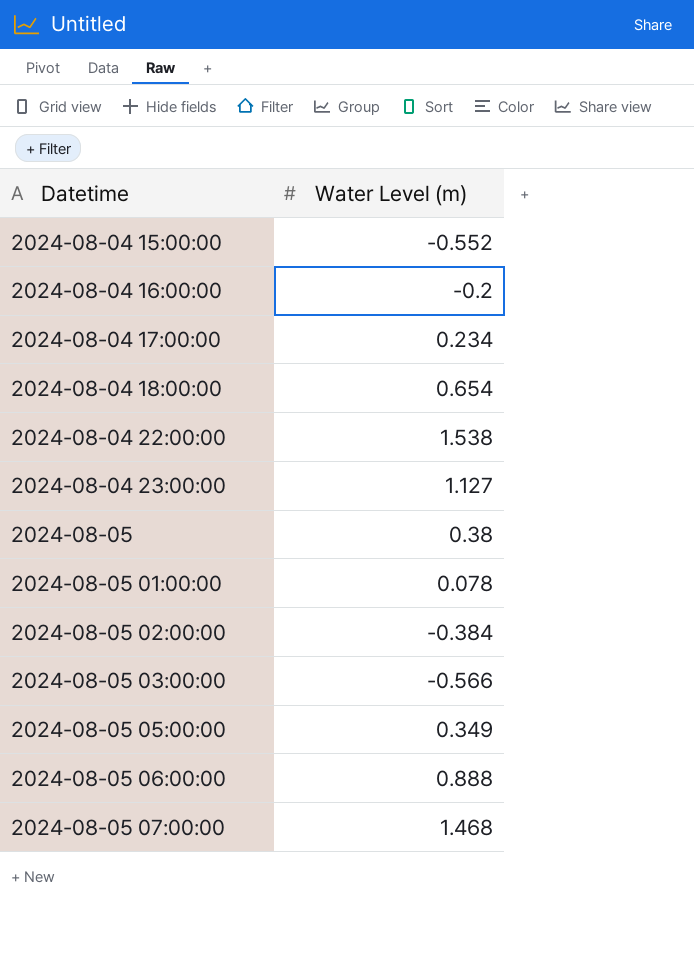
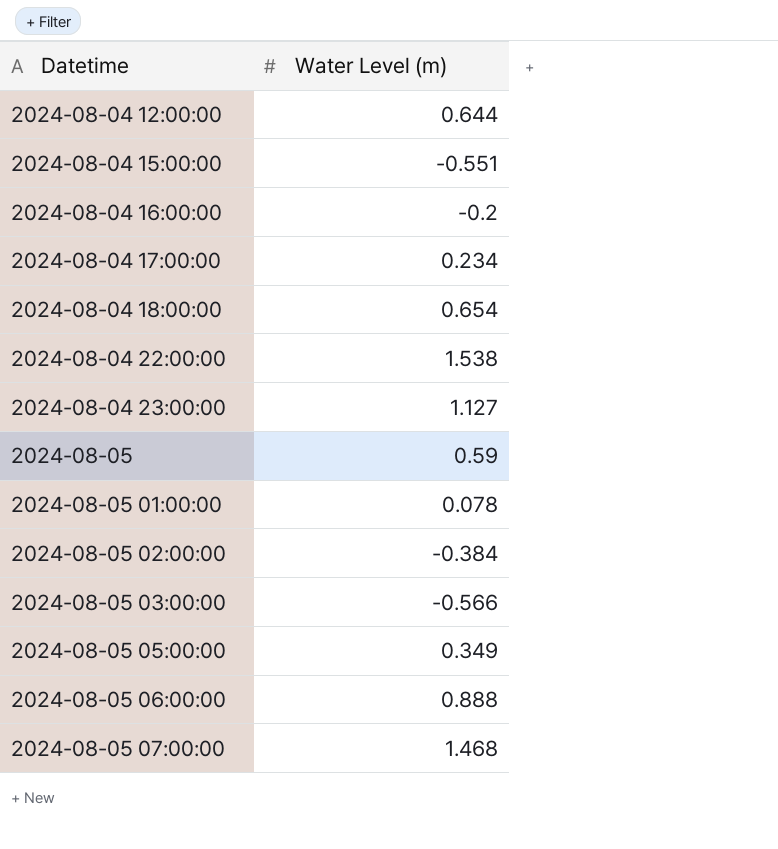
row 2024-08-04 12:00:00: none -> 0.644
2024-08-04 15:00:00 | Water Level (m): -0.552 -> -0.551
2024-08-05 | Water Level (m): 0.38 -> 0.59

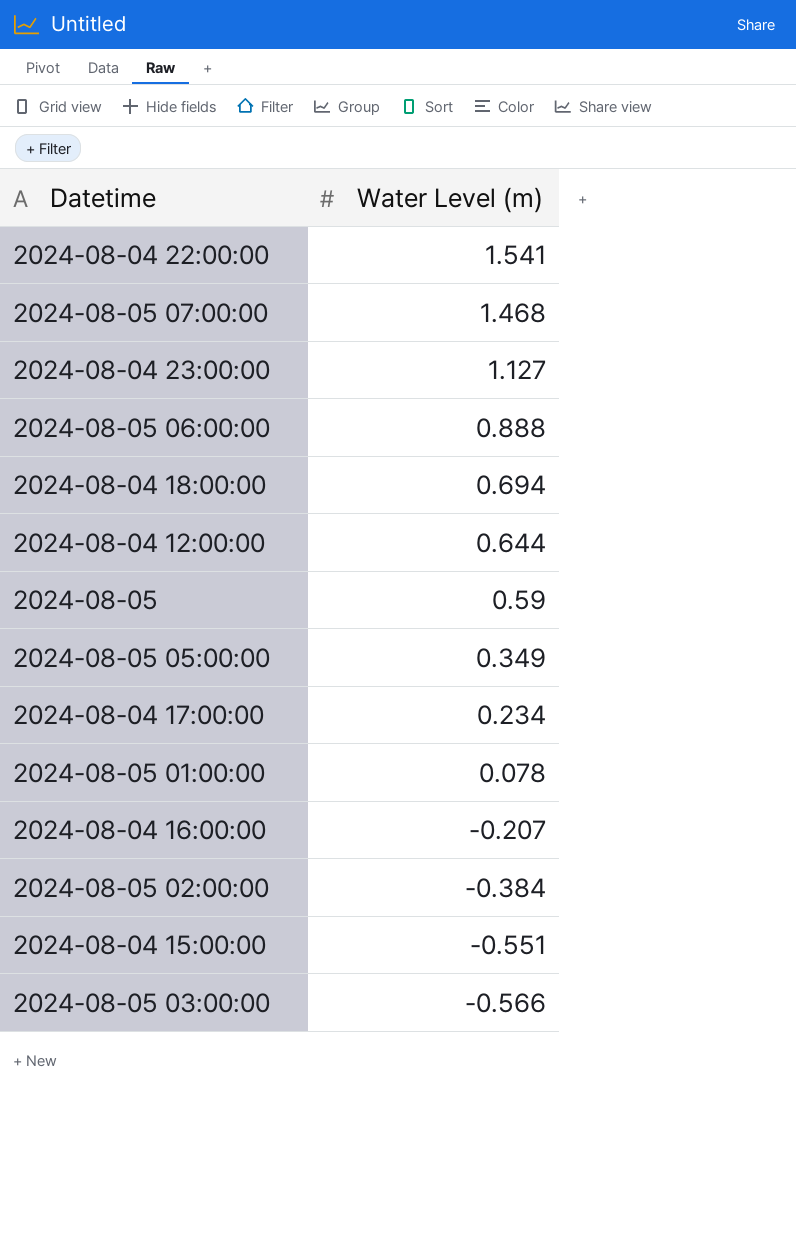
row order: Datetime ascending -> Water Level (m) descending
2024-08-04 22:00:00 | Water Level (m): 1.538 -> 1.541
2024-08-04 18:00:00 | Water Level (m): 0.654 -> 0.694
2024-08-04 16:00:00 | Water Level (m): -0.2 -> -0.207

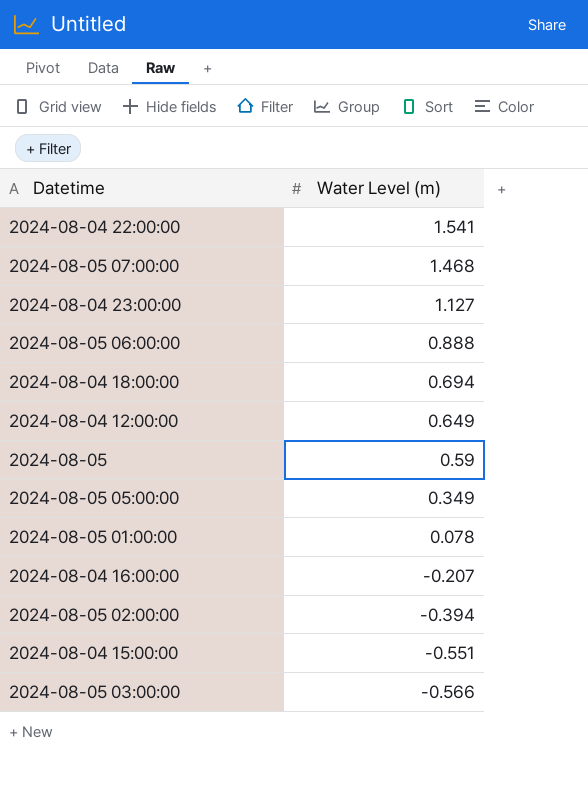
row 2024-08-04 17:00:00: 0.234 -> none
2024-08-04 12:00:00 | Water Level (m): 0.644 -> 0.649
2024-08-05 02:00:00 | Water Level (m): -0.384 -> -0.394

